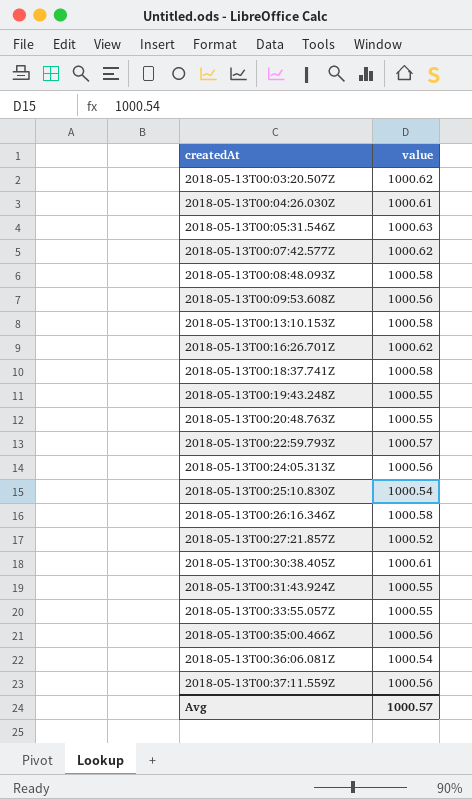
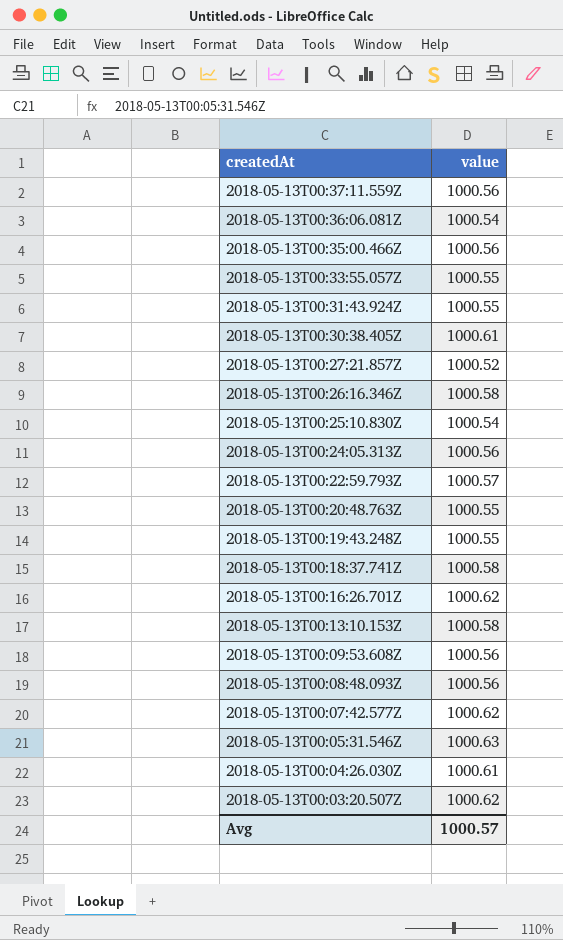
row order: createdAt ascending -> createdAt descending
2018-05-13T00:08:48.093Z | value: 1000.58 -> 1000.56

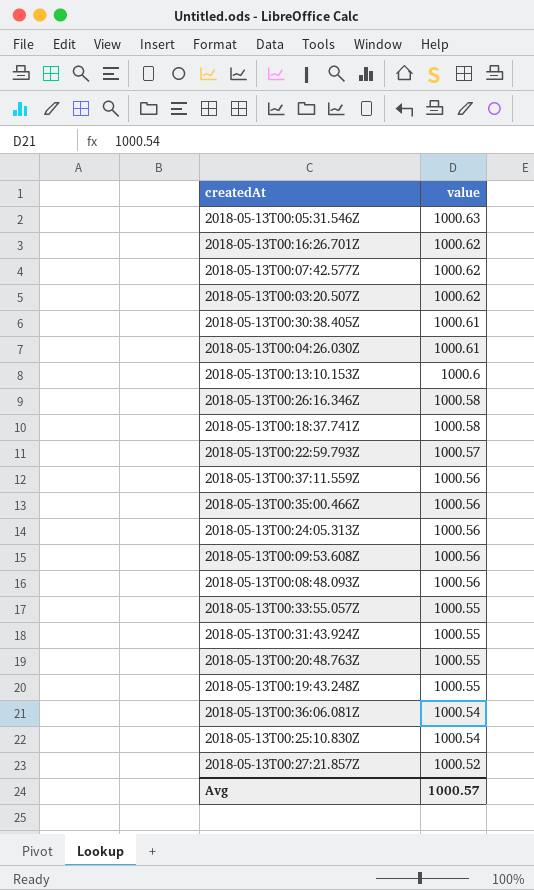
row order: createdAt descending -> value descending
2018-05-13T00:13:10.153Z | value: 1000.58 -> 1000.6

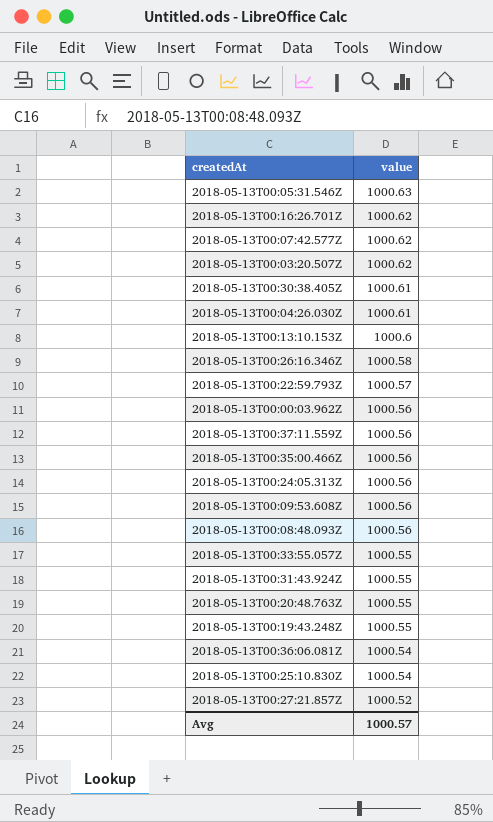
row 2018-05-13T00:18:37.741Z: 1000.58 -> none
row 2018-05-13T00:00:03.962Z: none -> 1000.56

